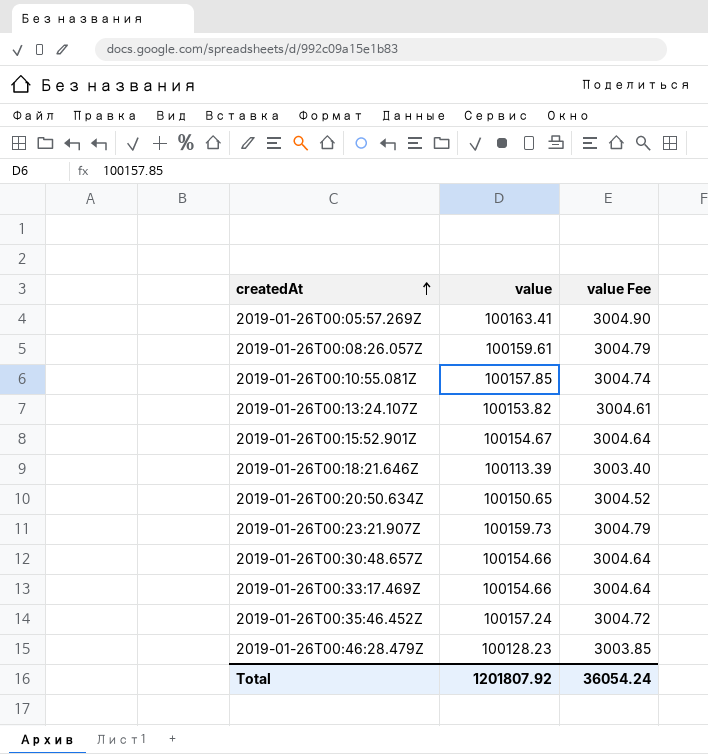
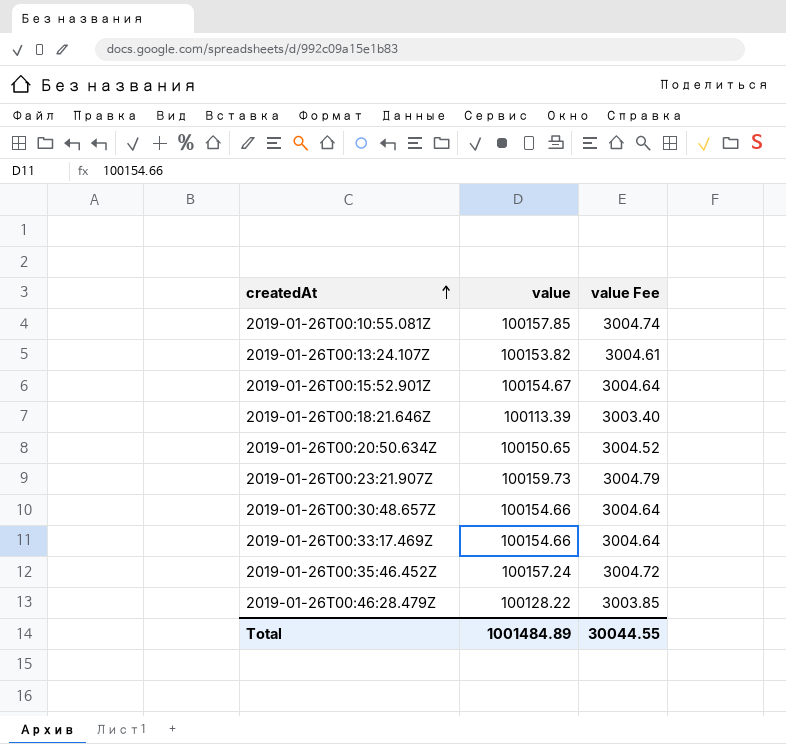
row 2019-01-26T00:05:57.269Z: 100163.41 | 3004.90 -> none
row 2019-01-26T00:08:26.057Z: 100159.61 | 3004.79 -> none
2019-01-26T00:46:28.479Z | value: 100128.23 -> 100128.22
Total | value: 1201807.92 -> 1001484.89
Total | value Fee: 36054.24 -> 30044.55

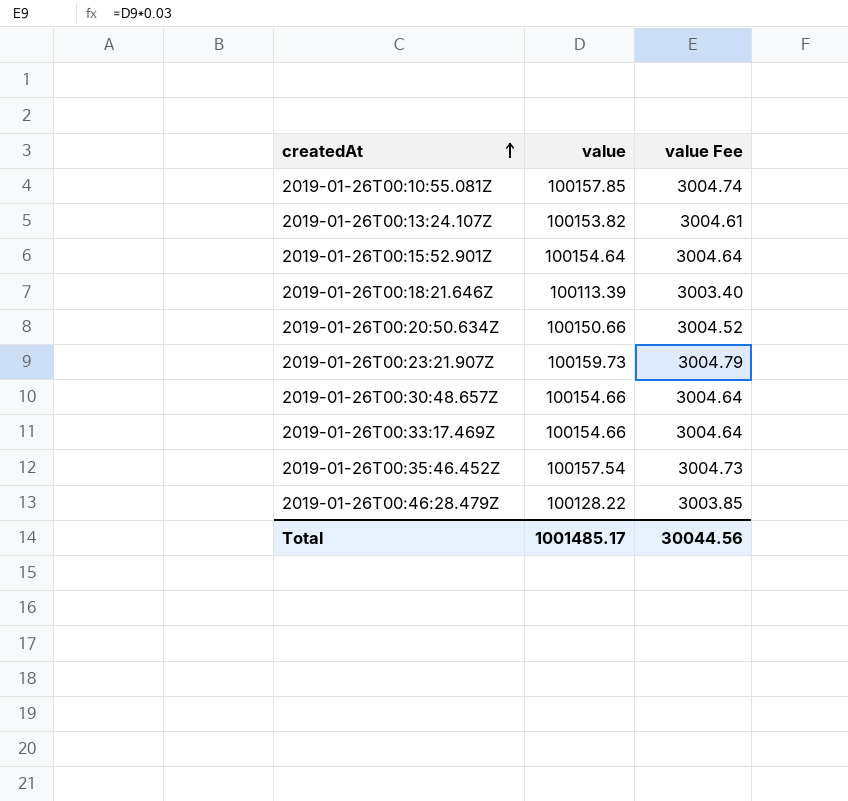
2019-01-26T00:15:52.901Z | value: 100154.67 -> 100154.64
2019-01-26T00:20:50.634Z | value: 100150.65 -> 100150.66
2019-01-26T00:35:46.452Z | value: 100157.24 -> 100157.54
2019-01-26T00:35:46.452Z | value Fee: 3004.72 -> 3004.73
Total | value: 1001484.89 -> 1001485.17
Total | value Fee: 30044.55 -> 30044.56

